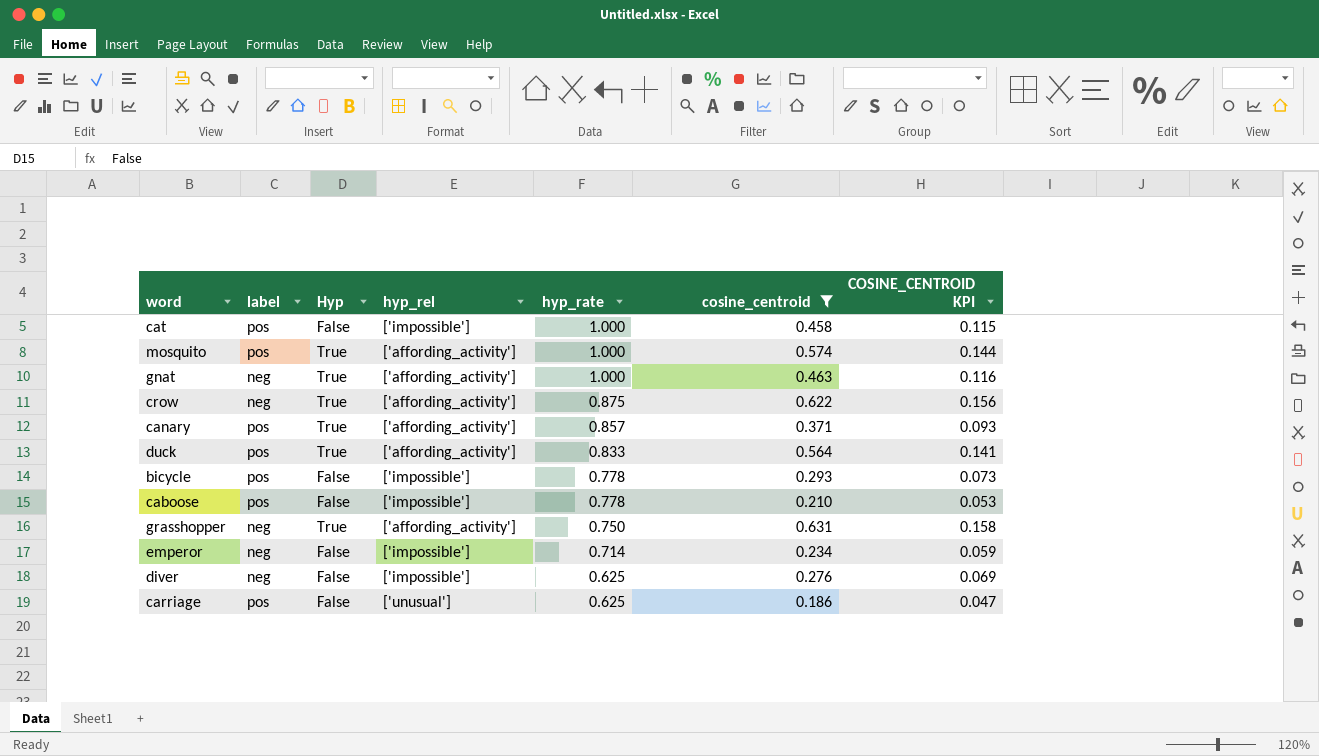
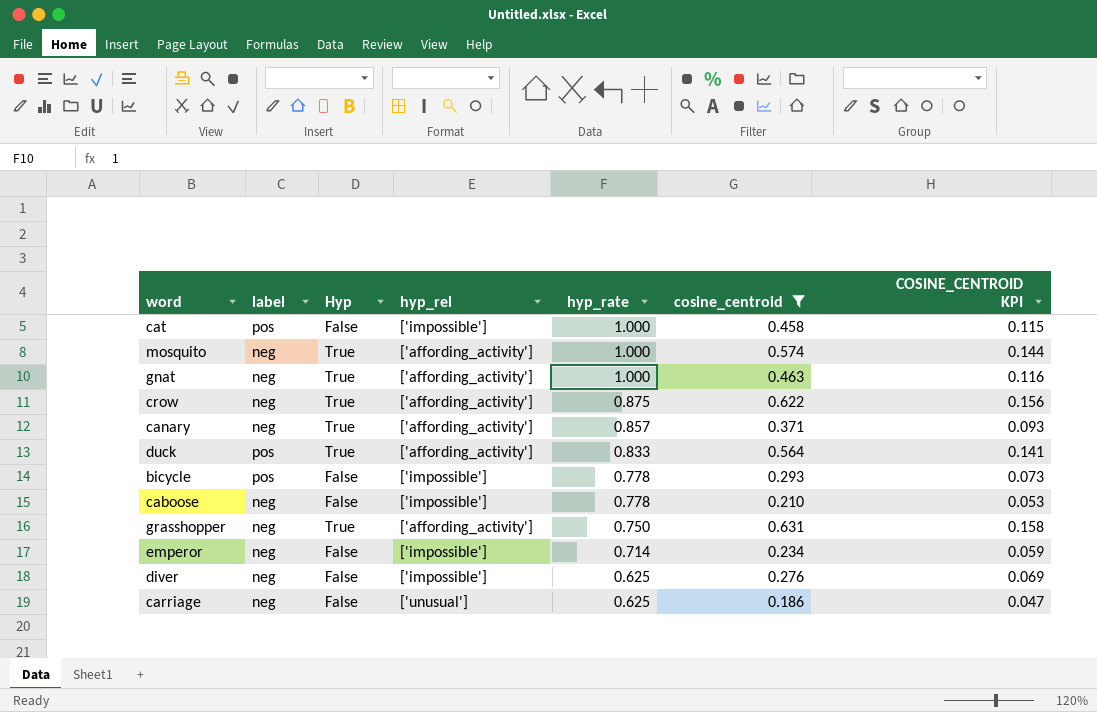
mosquito | label: pos -> neg
canary | label: pos -> neg
caboose | label: pos -> neg
carriage | label: pos -> neg

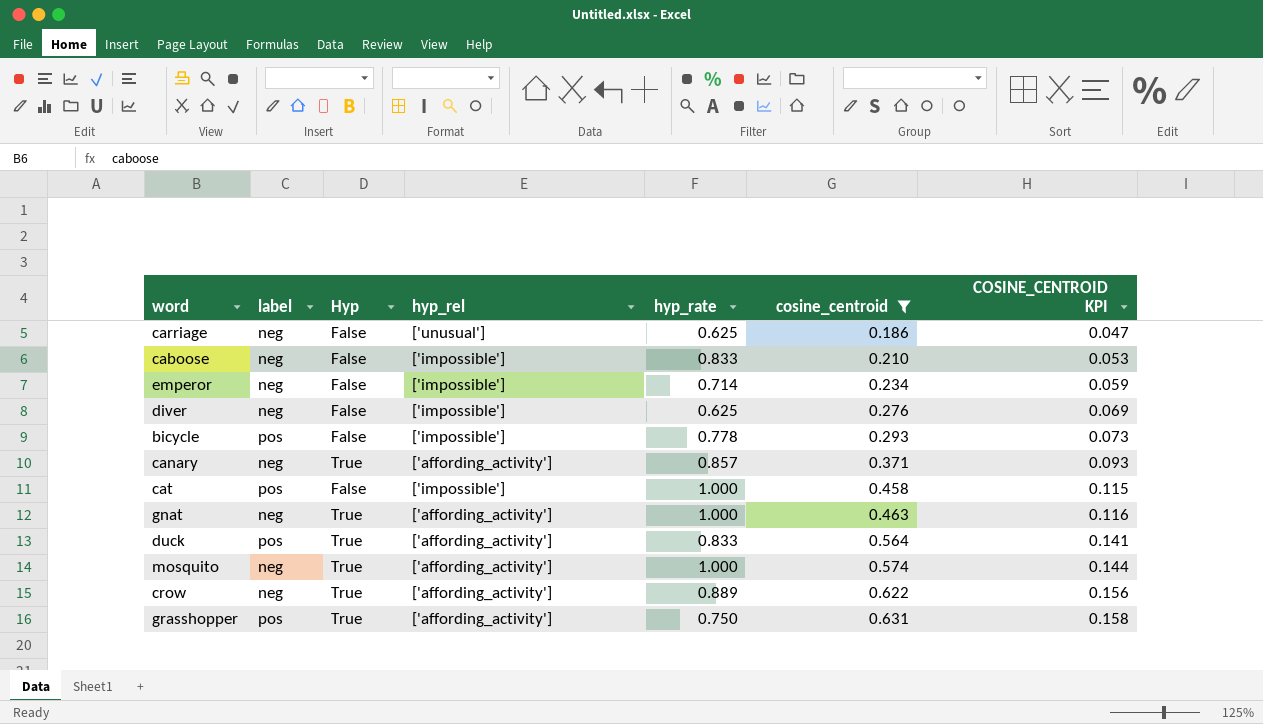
row order: hyp_rate descending -> cosine_centroid ascending
caboose | hyp_rate: 0.778 -> 0.833
crow | hyp_rate: 0.875 -> 0.889
grasshopper | label: neg -> pos

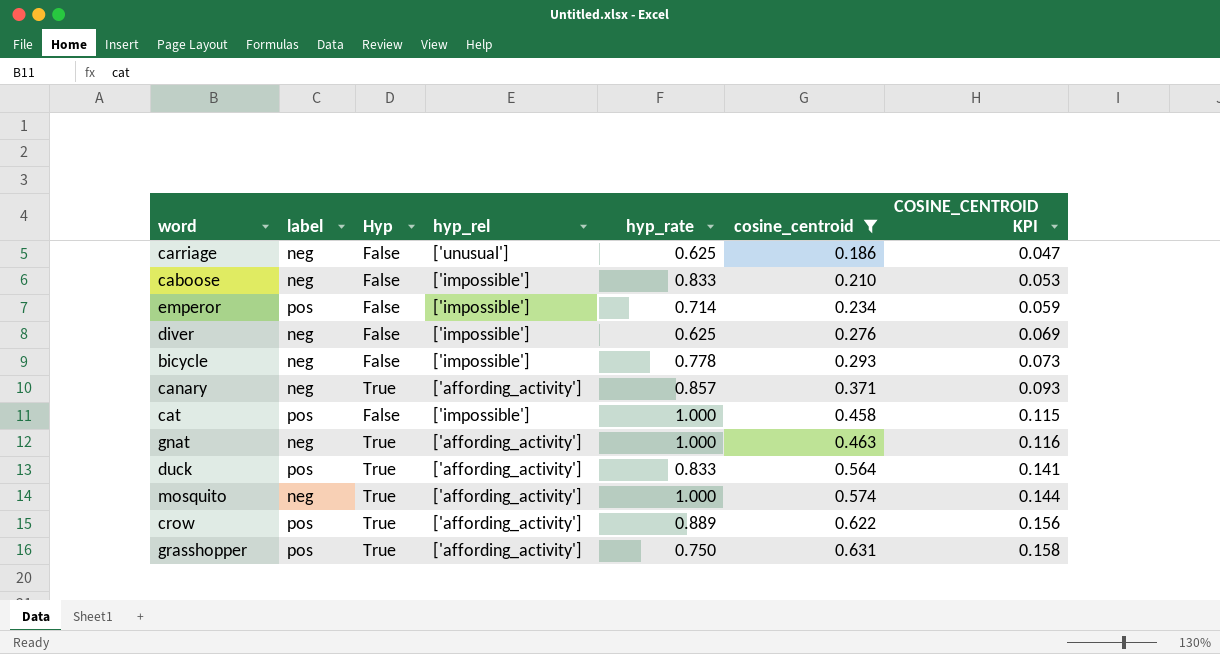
emperor | label: neg -> pos
bicycle | label: pos -> neg
crow | label: neg -> pos

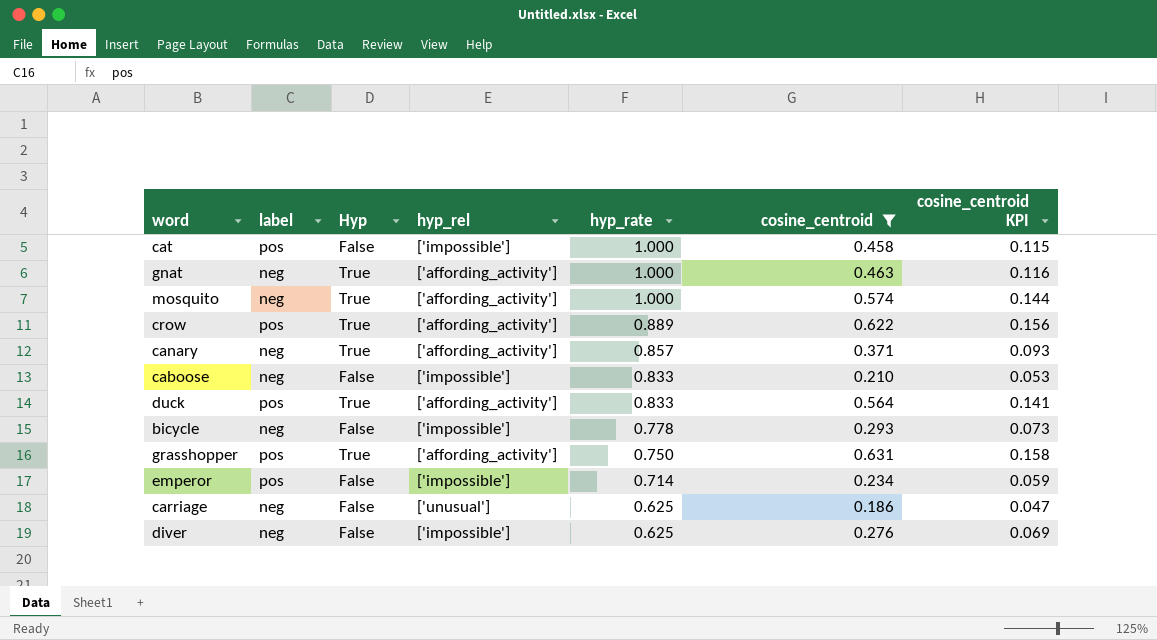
row order: cosine_centroid ascending -> hyp_rate descending
column name: COSINE_CENTROID KPI -> cosine_centroid KPI

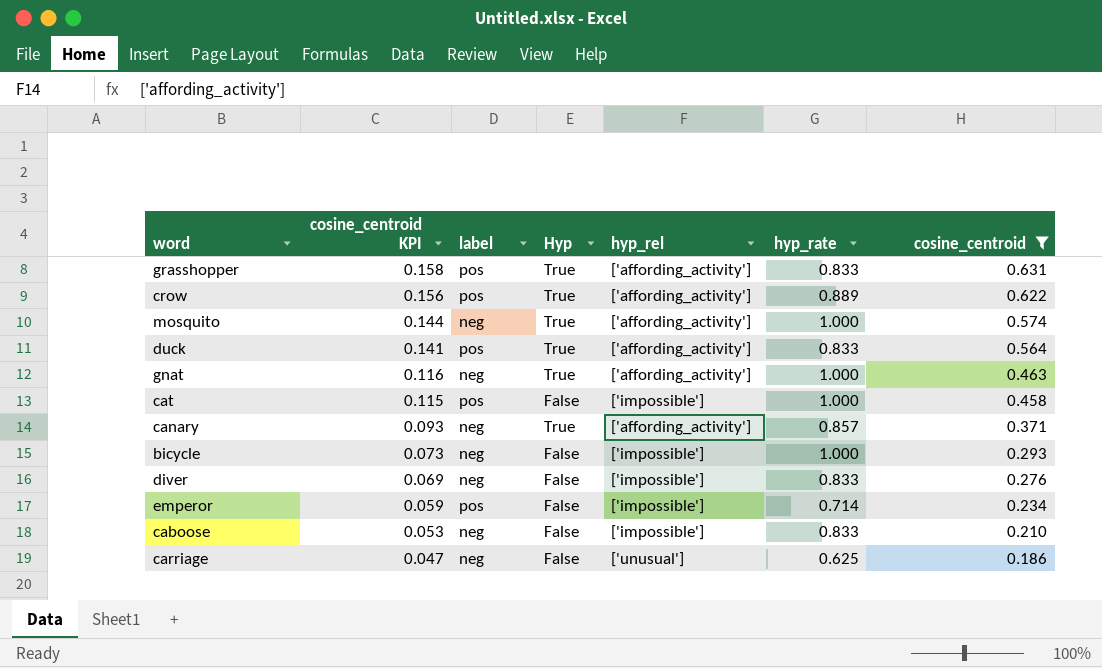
row order: hyp_rate descending -> cosine_centroid KPI descending
column cosine_centroid KPI | position: 7 -> 2
grasshopper | hyp_rate: 0.750 -> 0.833
bicycle | hyp_rate: 0.778 -> 1.000
diver | hyp_rate: 0.625 -> 0.833

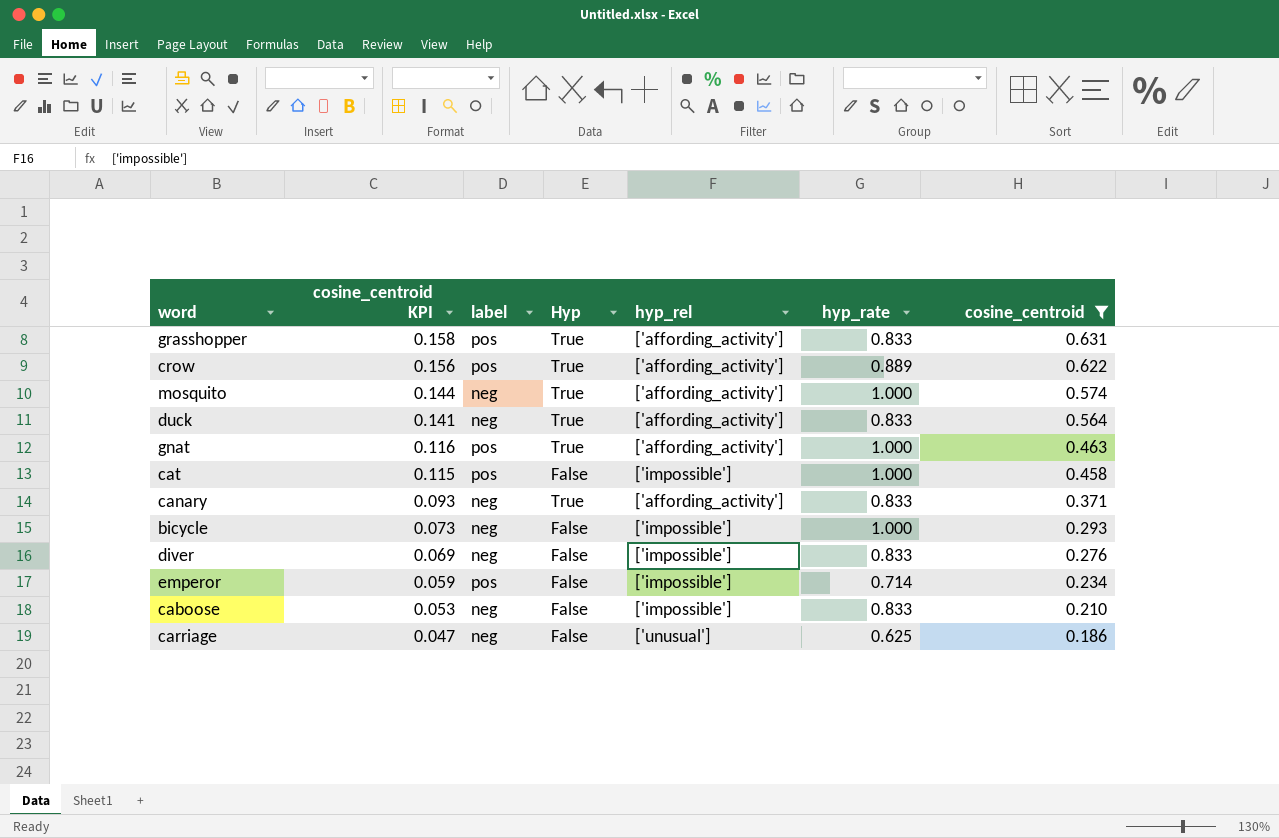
duck | label: pos -> neg
gnat | label: neg -> pos
canary | hyp_rate: 0.857 -> 0.833

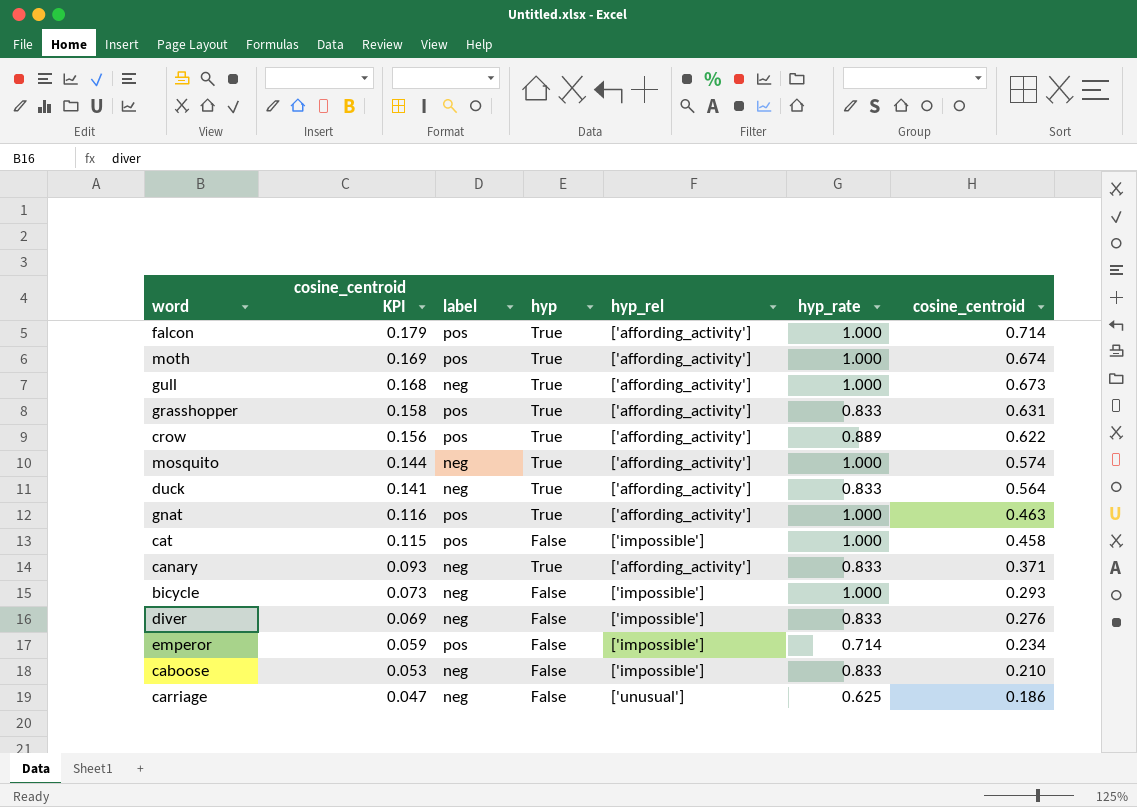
filter: cosine_centroid <= 0.631 -> none
column name: Hyp -> hyp

